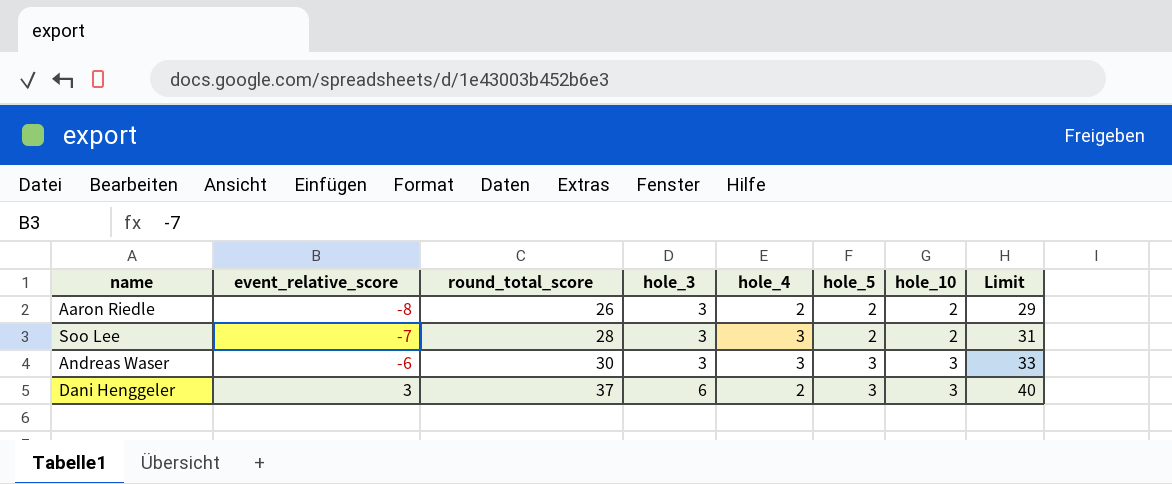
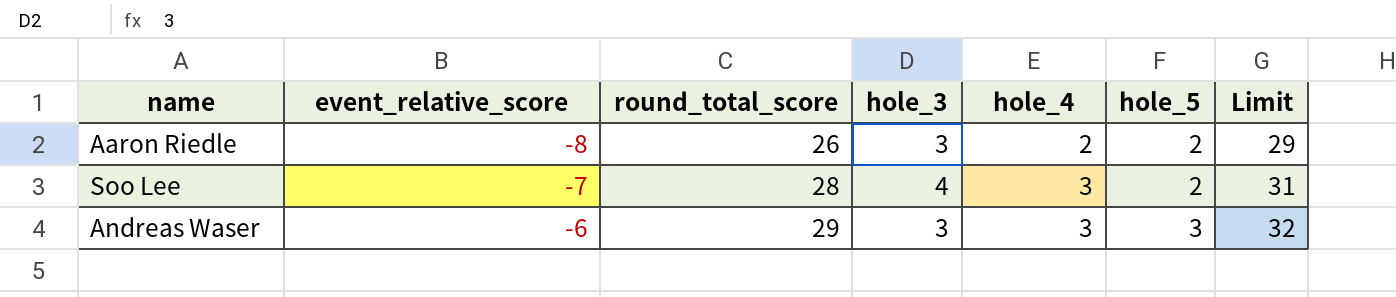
column hole_10 | position: 7 -> none
row Dani Henggeler: 3 | 37 | 6 | 2 | 3 | 3 | 40 -> none
Soo Lee | hole_3: 3 -> 4
Andreas Waser | round_total_score: 30 -> 29
Andreas Waser | Limit: 33 -> 32

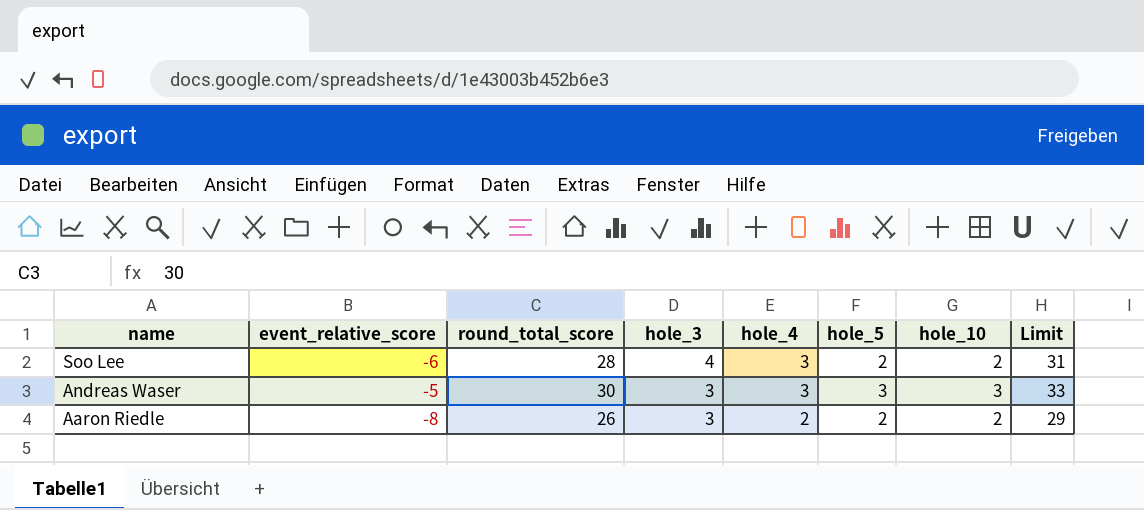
row order: event_relative_score ascending -> name descending
column hole_10 | position: none -> 7
Soo Lee | event_relative_score: -7 -> -6
Andreas Waser | event_relative_score: -6 -> -5
Andreas Waser | round_total_score: 29 -> 30
Andreas Waser | Limit: 32 -> 33

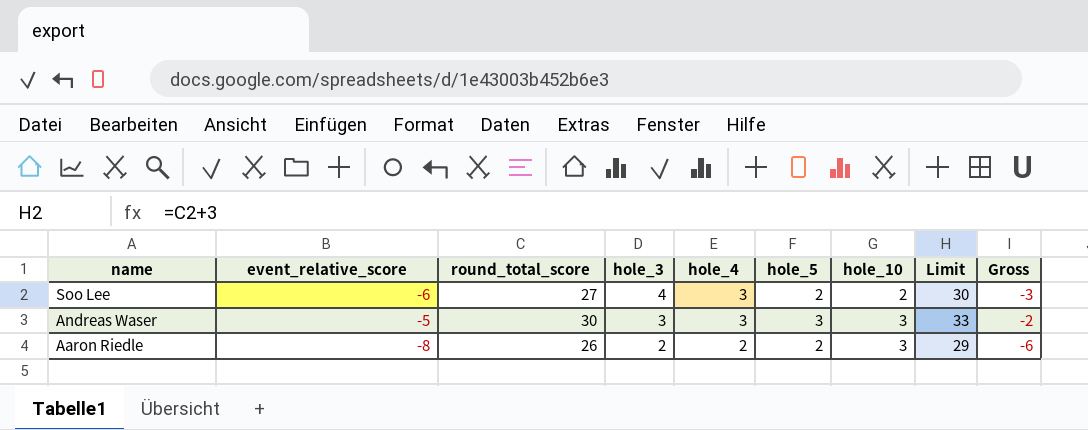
column Gross | formula: none -> [event_relative_score] + [hole_4]
Soo Lee | round_total_score: 28 -> 27
Soo Lee | Limit: 31 -> 30
Aaron Riedle | hole_3: 3 -> 2
Aaron Riedle | hole_10: 2 -> 3

